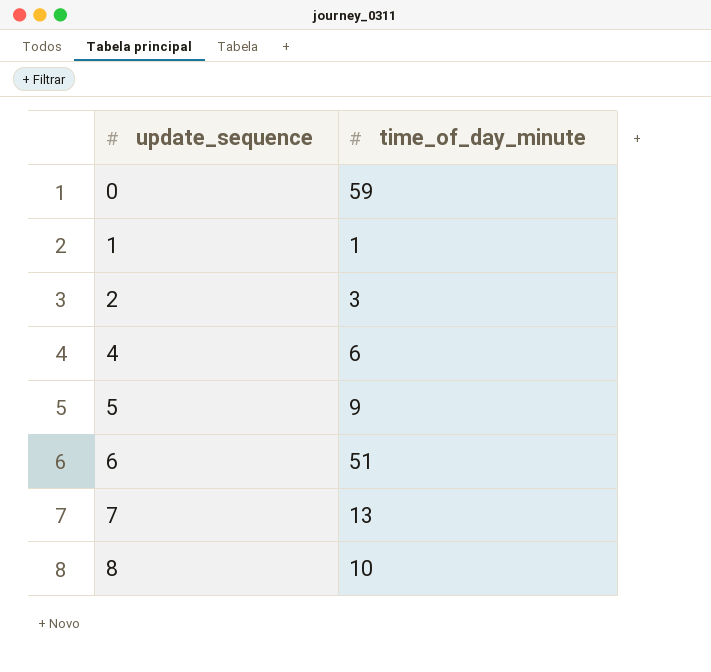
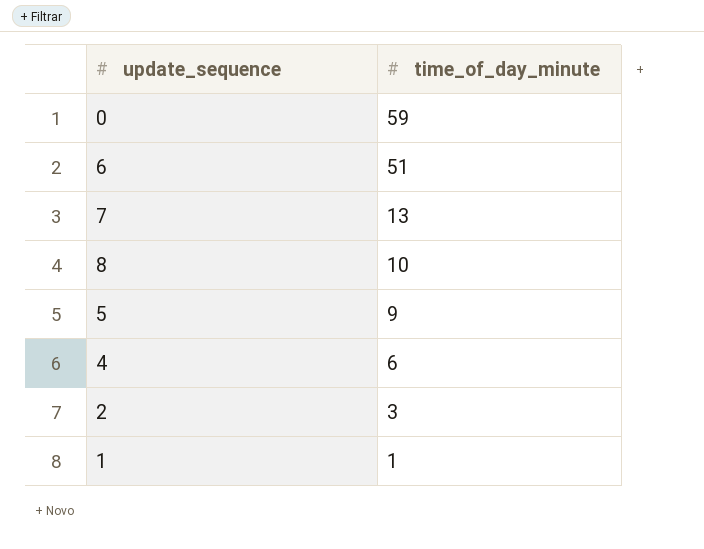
row order: update_sequence ascending -> time_of_day_minute descending

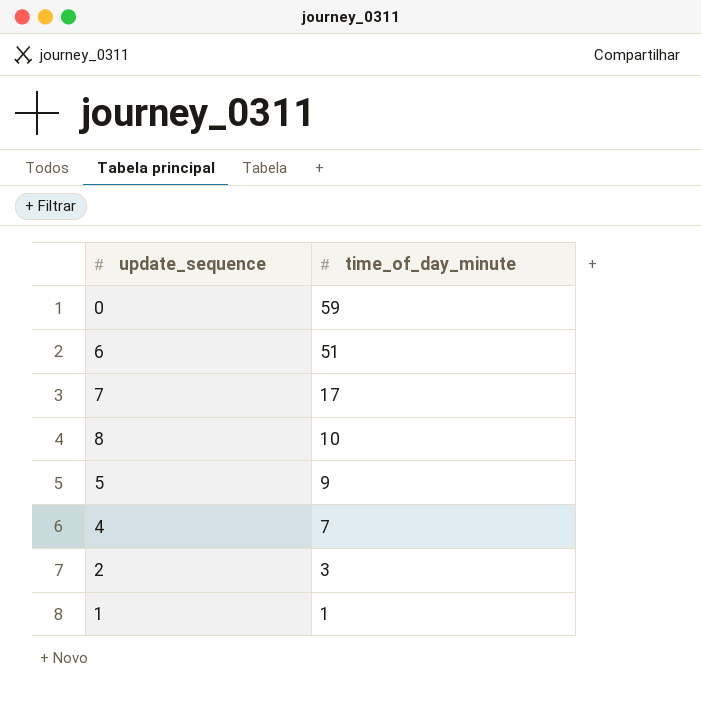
7 | time_of_day_minute: 13 -> 17
4 | time_of_day_minute: 6 -> 7

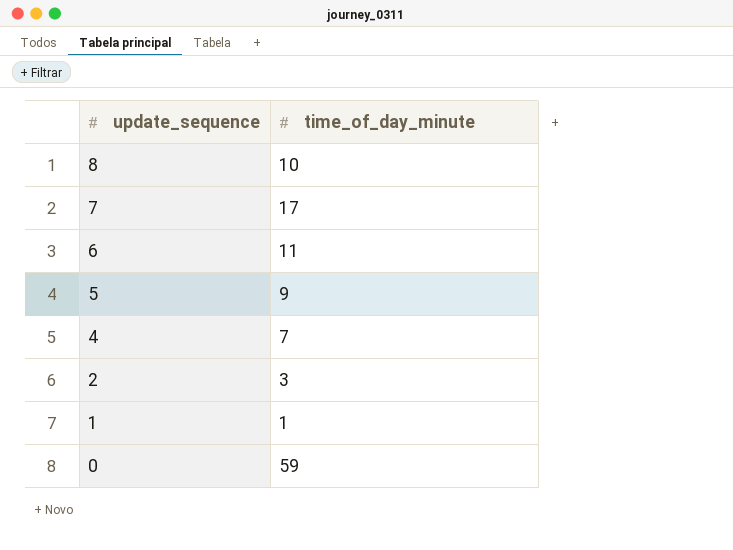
row order: time_of_day_minute descending -> update_sequence descending
6 | time_of_day_minute: 51 -> 11

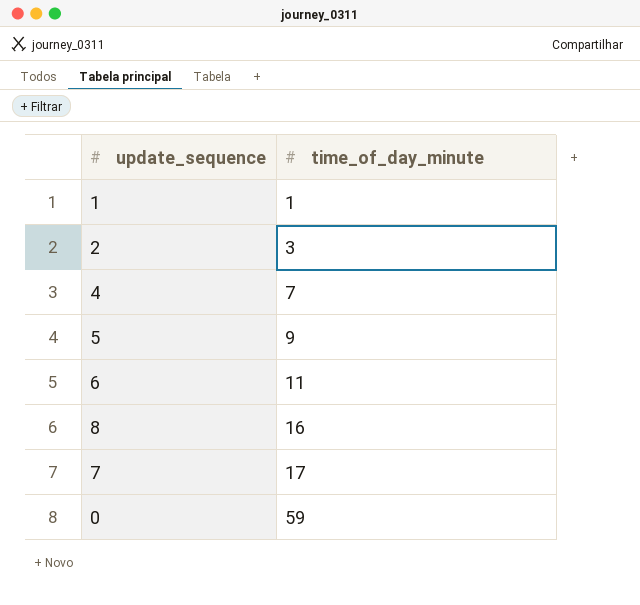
row order: update_sequence descending -> time_of_day_minute ascending
8 | time_of_day_minute: 10 -> 16

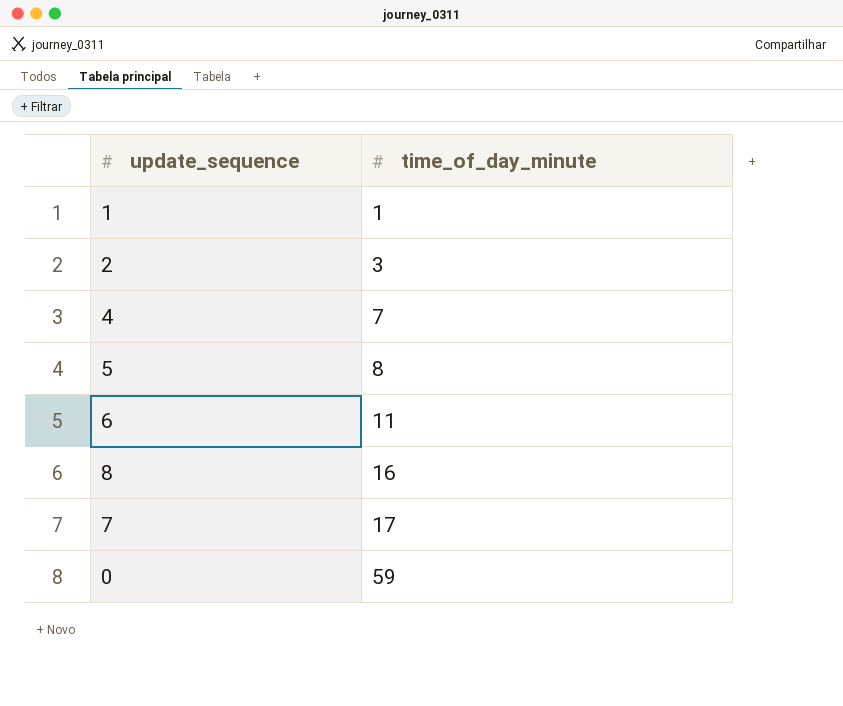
5 | time_of_day_minute: 9 -> 8

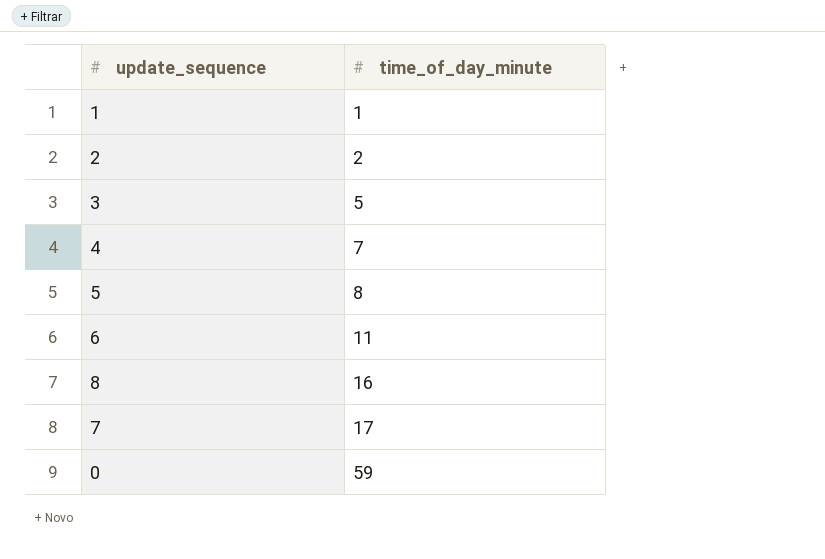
2 | time_of_day_minute: 3 -> 2
row 3: none -> 5

